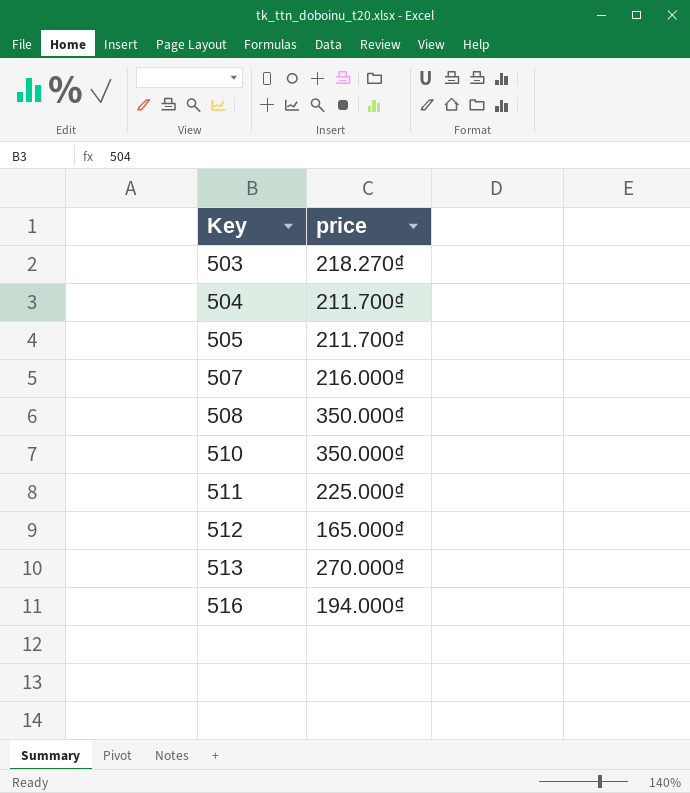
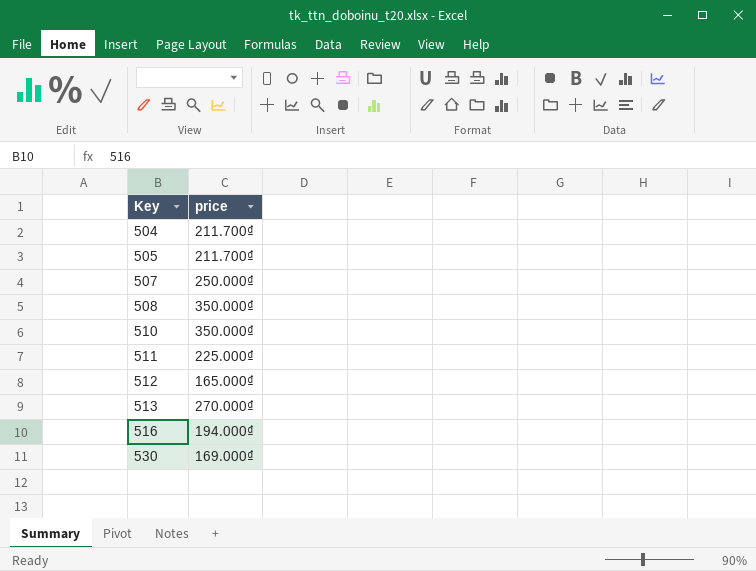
row 503: 218.270₫ -> none
507 | price: 216.000₫ -> 250.000₫
row 530: none -> 169.000₫

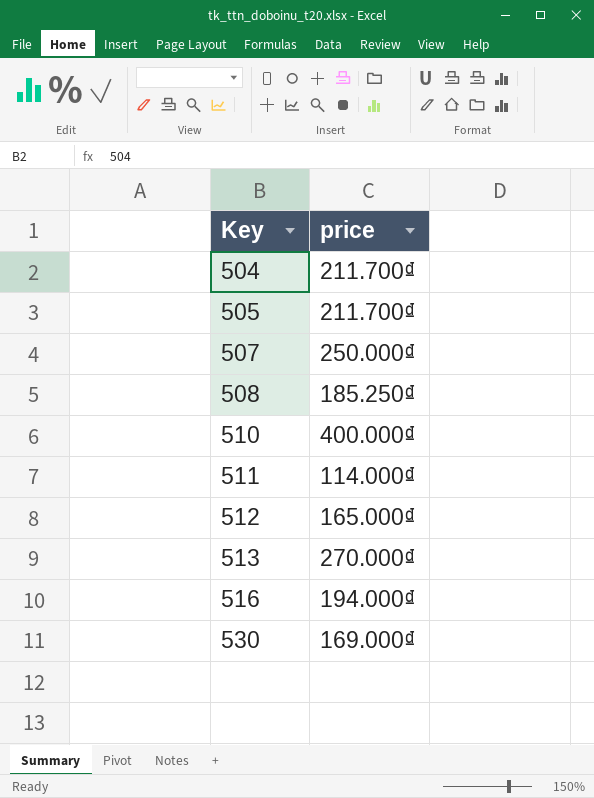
508 | price: 350.000₫ -> 185.250₫
510 | price: 350.000₫ -> 400.000₫
511 | price: 225.000₫ -> 114.000₫

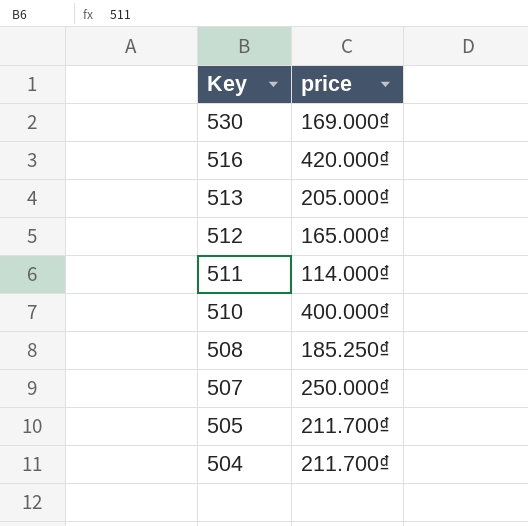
row order: Key ascending -> Key descending
516 | price: 194.000₫ -> 420.000₫
513 | price: 270.000₫ -> 205.000₫

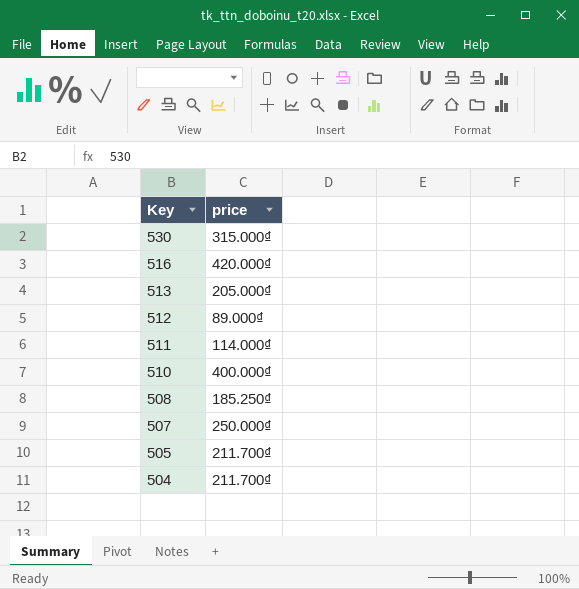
530 | price: 169.000₫ -> 315.000₫
512 | price: 165.000₫ -> 89.000₫

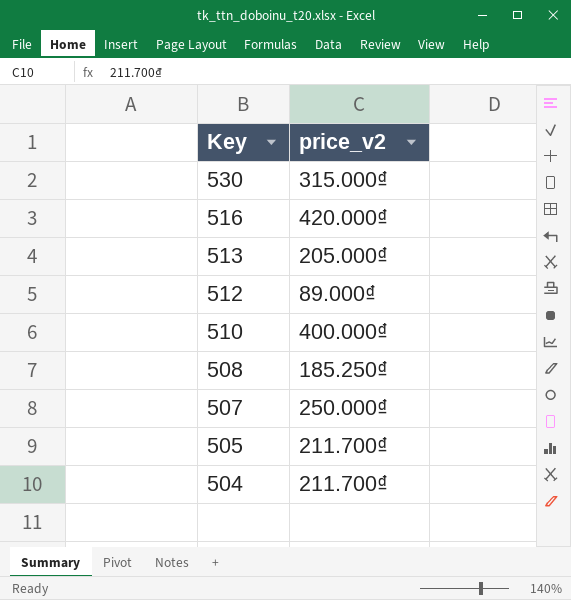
column name: price -> price_v2
row 511: 114.000₫ -> none

